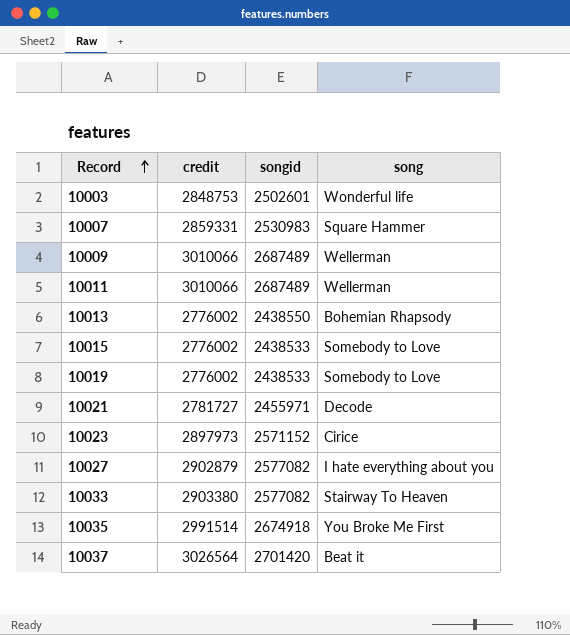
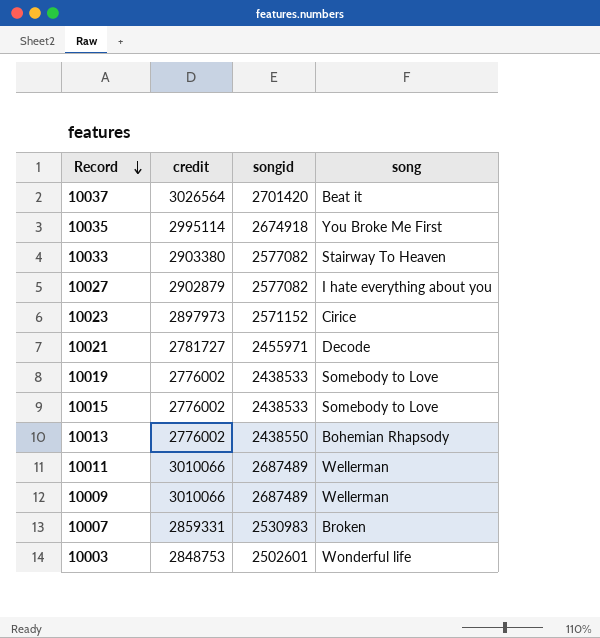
row order: Record ascending -> Record descending
10035 | credit: 2991514 -> 2995114
10007 | song: Square Hammer -> Broken

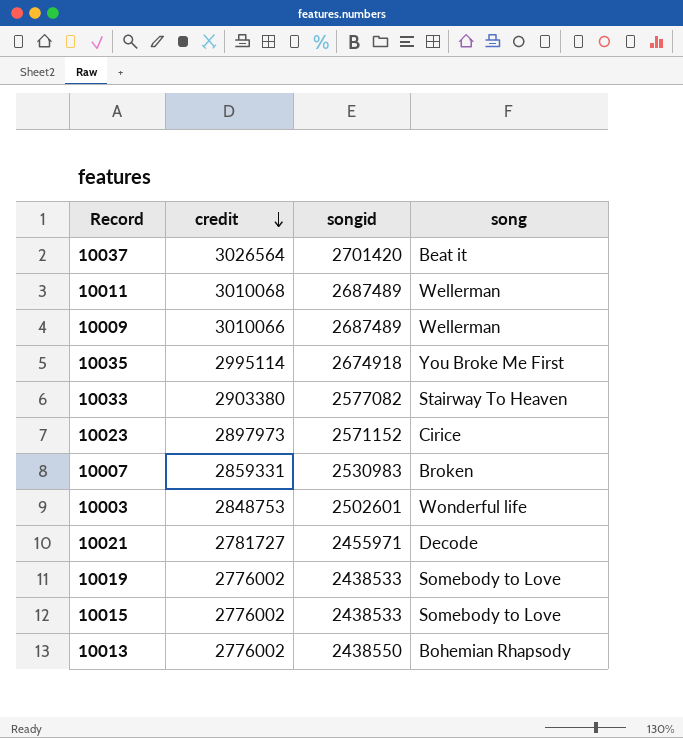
row order: Record descending -> credit descending
row 10027: 2902879 | 2577082 | I hate everything about you -> none
10011 | credit: 3010066 -> 3010068

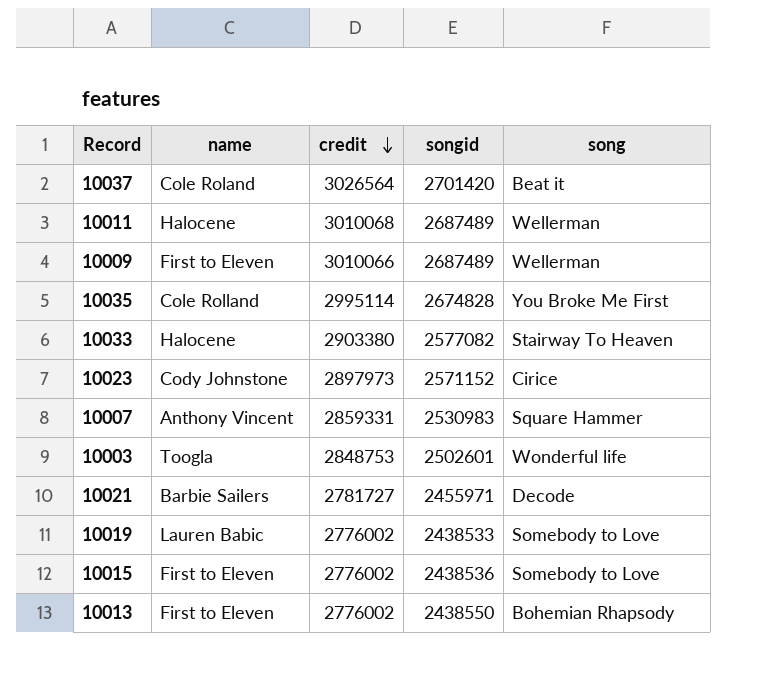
column name | position: none -> 2
10035 | songid: 2674918 -> 2674828
10007 | song: Broken -> Square Hammer
10015 | songid: 2438533 -> 2438536

